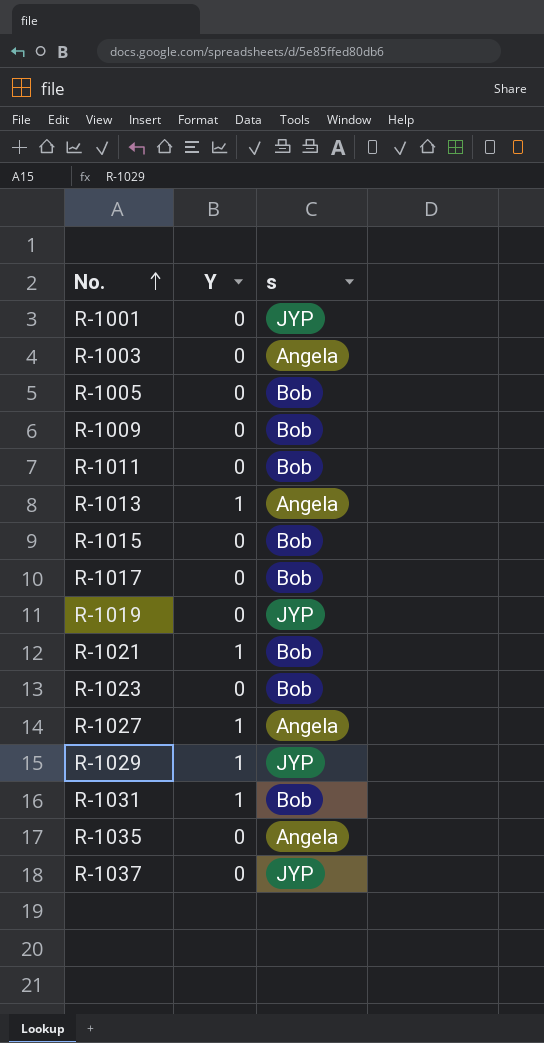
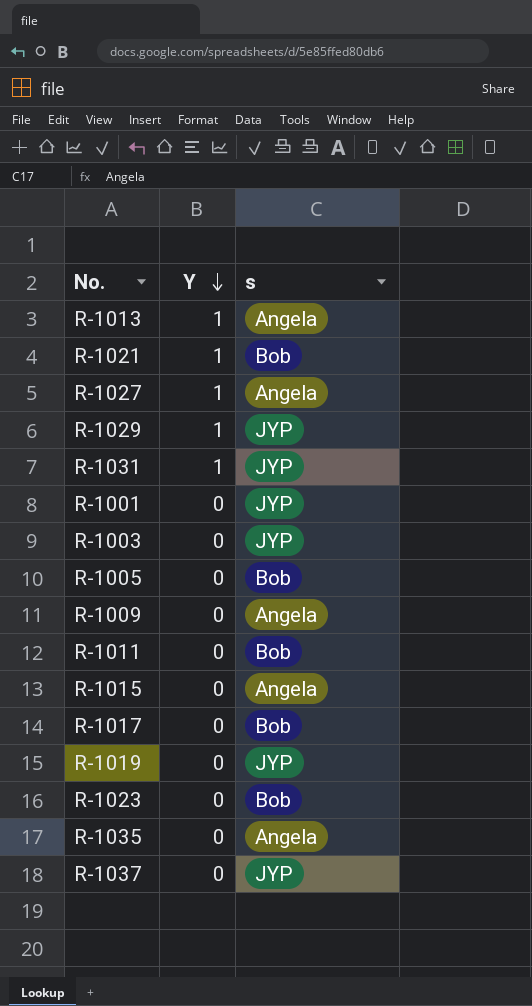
row order: No. ascending -> Y descending
R-1031 | s: Bob -> JYP
R-1003 | s: Angela -> JYP
R-1009 | s: Bob -> Angela
R-1015 | s: Bob -> Angela

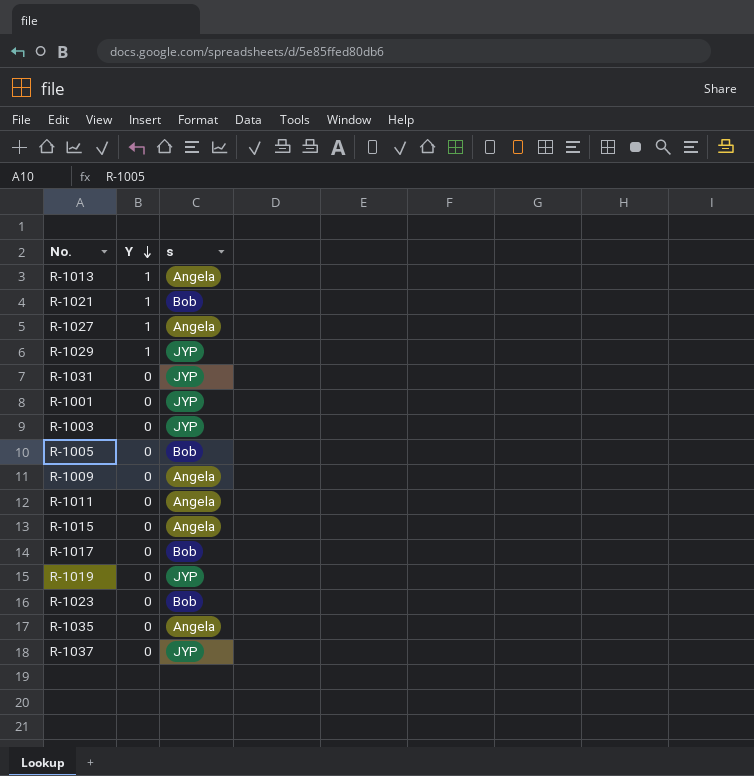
R-1031 | Y: 1 -> 0
R-1011 | s: Bob -> Angela

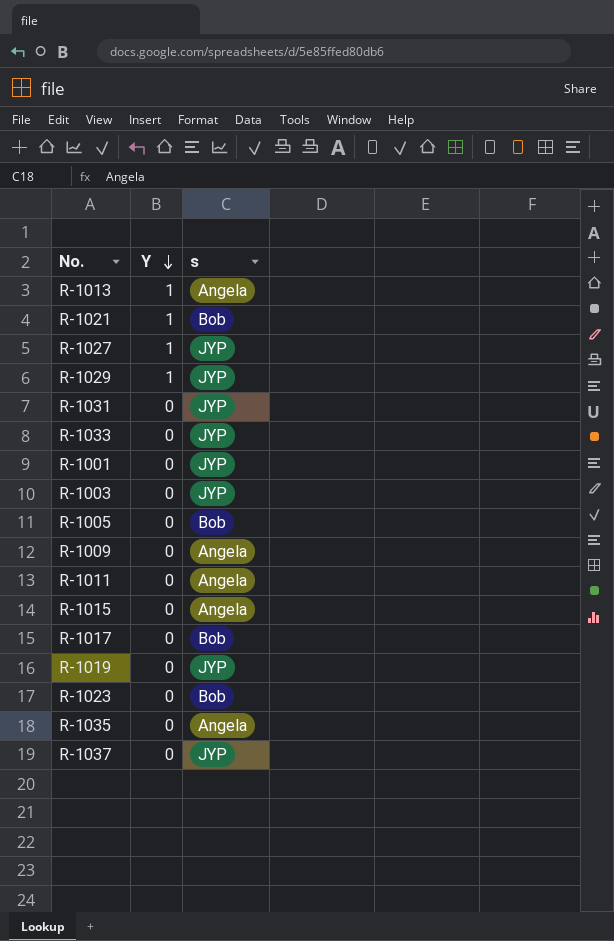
R-1027 | s: Angela -> JYP
row R-1033: none -> 0 | JYP

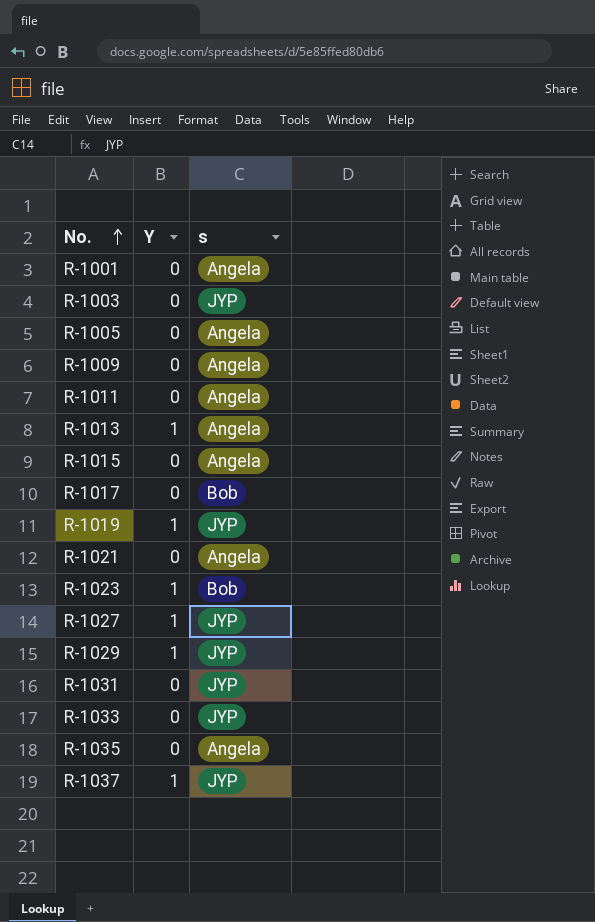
row order: Y descending -> No. ascending
R-1001 | s: JYP -> Angela
R-1005 | s: Bob -> Angela
R-1019 | Y: 0 -> 1
R-1021 | Y: 1 -> 0
R-1021 | s: Bob -> Angela
R-1023 | Y: 0 -> 1
R-1037 | Y: 0 -> 1

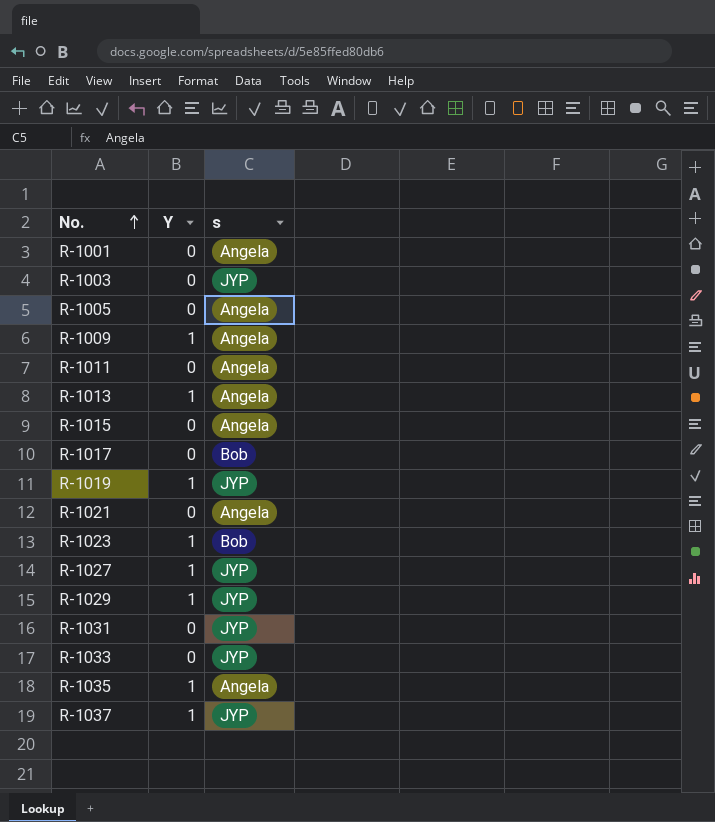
R-1009 | Y: 0 -> 1
R-1035 | Y: 0 -> 1

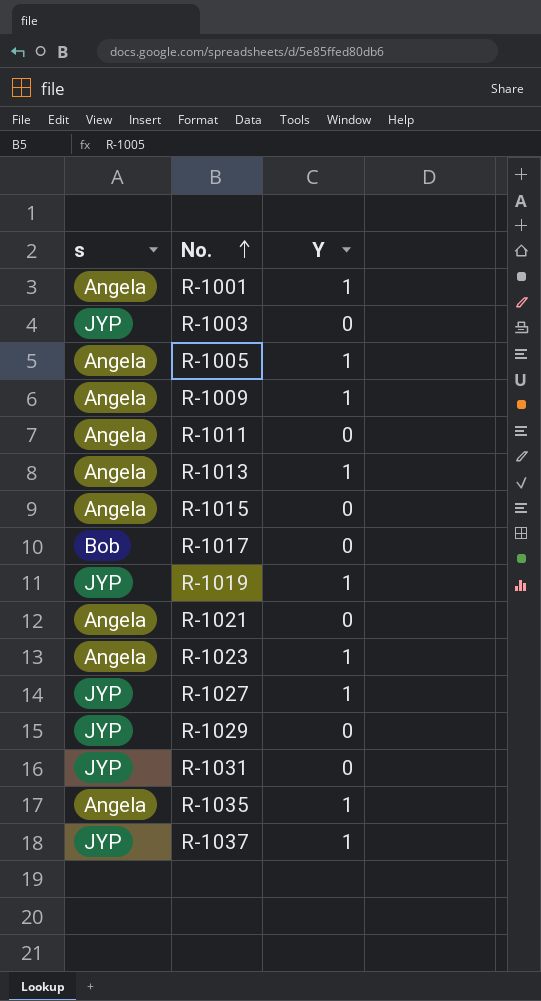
column s | position: 3 -> 1
row R-1033: 0 | JYP -> none
R-1001 | Y: 0 -> 1
R-1005 | Y: 0 -> 1
R-1023 | s: Bob -> Angela
R-1029 | Y: 1 -> 0

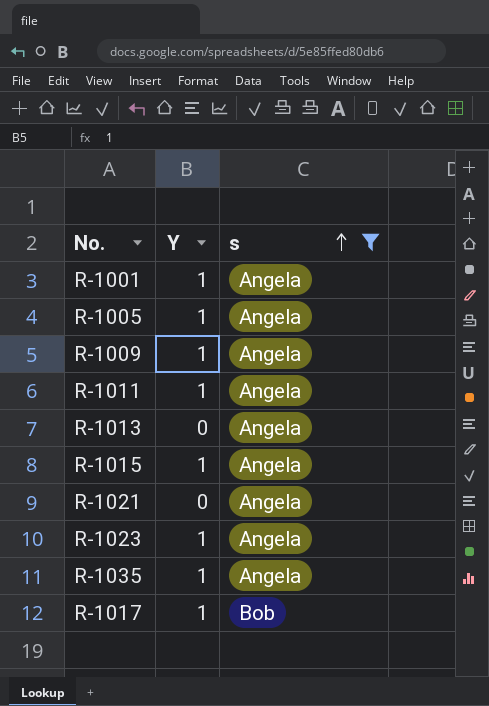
filter: none -> s != JYP
row order: No. ascending -> s ascending
column s | position: 1 -> 3
R-1011 | Y: 0 -> 1
R-1013 | Y: 1 -> 0
R-1015 | Y: 0 -> 1
R-1017 | Y: 0 -> 1

